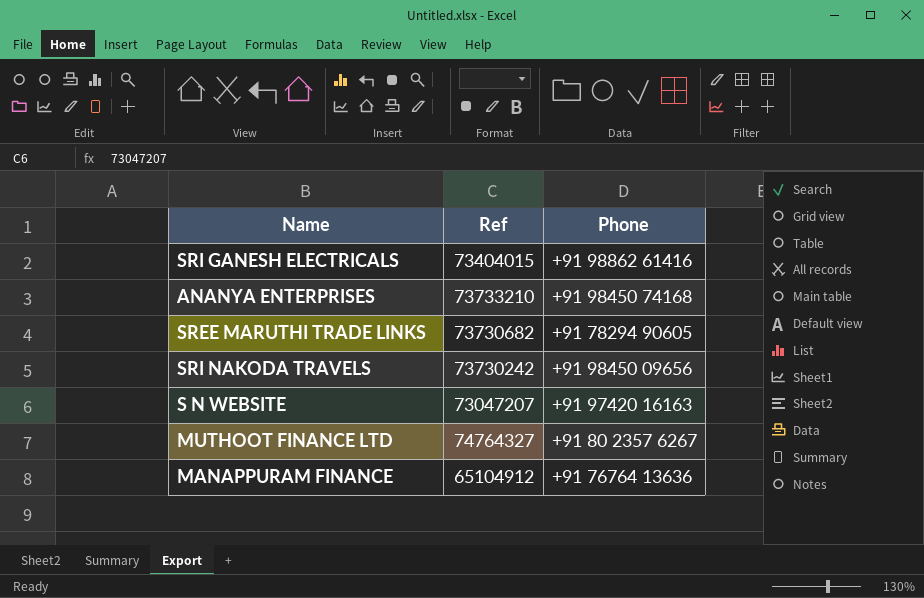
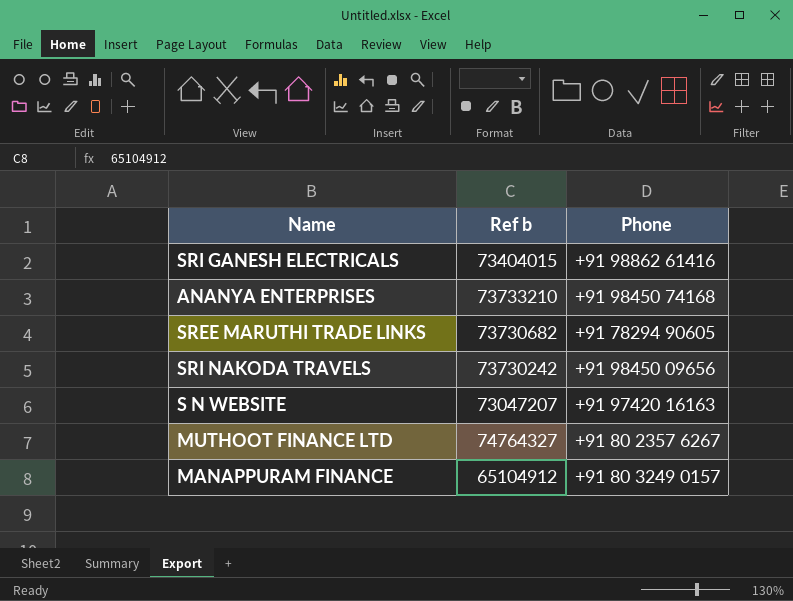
column name: Ref -> Ref b
MANAPPURAM FINANCE | Phone: +91 76764 13636 -> +91 80 3249 0157

